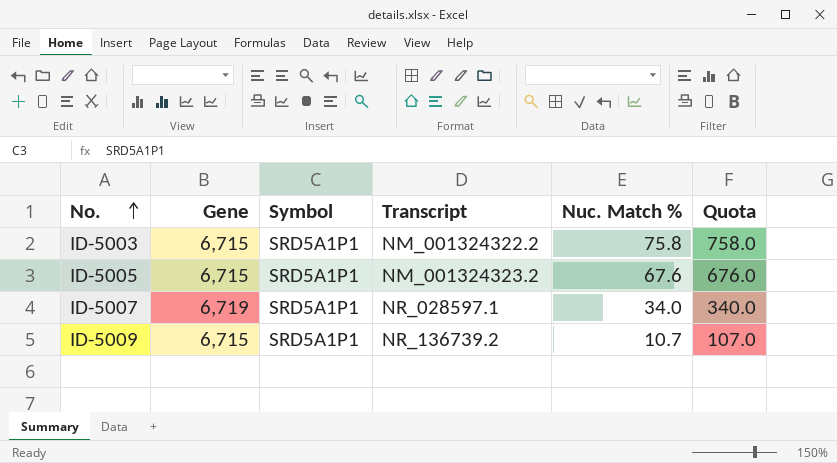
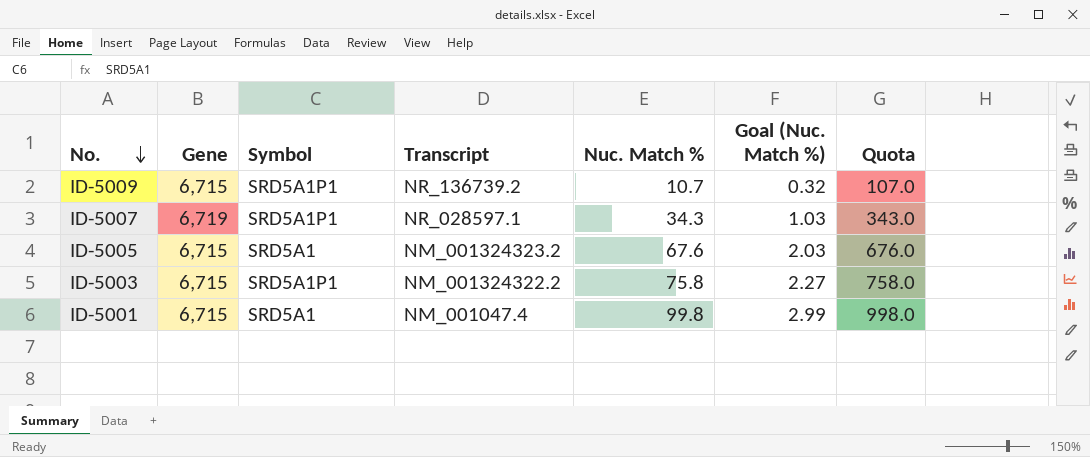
row order: No. ascending -> No. descending
column Goal (Nuc. Match %) | formula: none -> [Nuc. Match %] * 0.03
ID-5007 | Nuc. Match %: 34.0 -> 34.3
ID-5007 | Quota: 340.0 -> 343.0
ID-5005 | Symbol: SRD5A1P1 -> SRD5A1
row ID-5001: none -> 6,715 | SRD5A1 | NM_001047.4 | 99.8 | 2.99 | 998.0

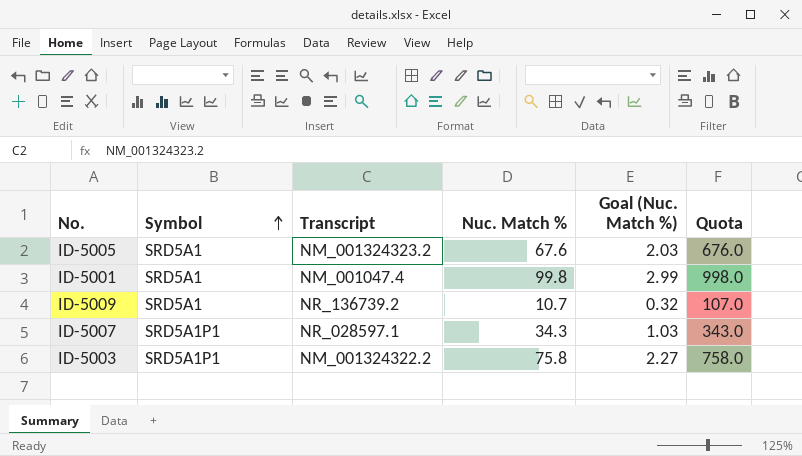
row order: No. descending -> Symbol ascending
column Gene | position: 2 -> none
ID-5009 | Symbol: SRD5A1P1 -> SRD5A1

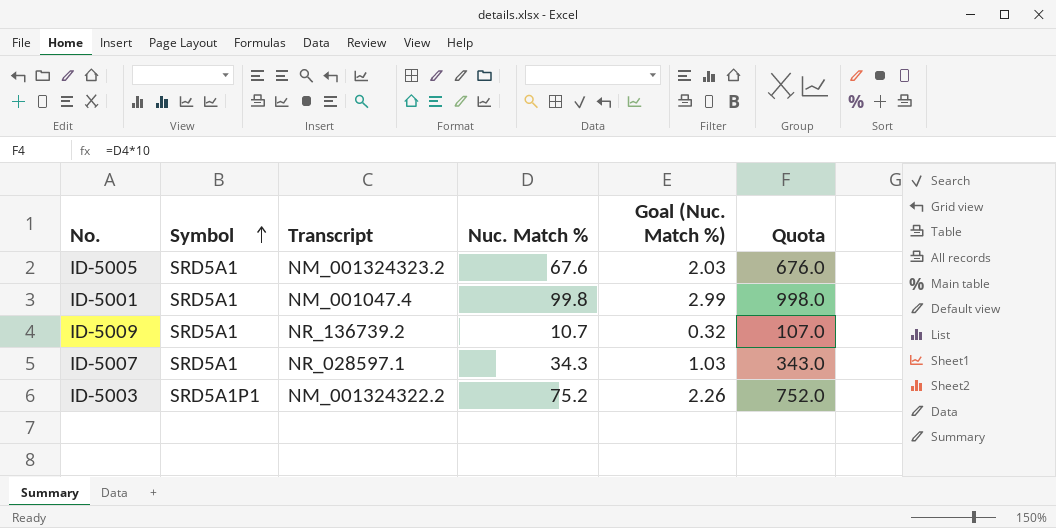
ID-5007 | Symbol: SRD5A1P1 -> SRD5A1
ID-5003 | Nuc. Match %: 75.8 -> 75.2
ID-5003 | Goal (Nuc. Match %): 2.27 -> 2.26
ID-5003 | Quota: 758.0 -> 752.0

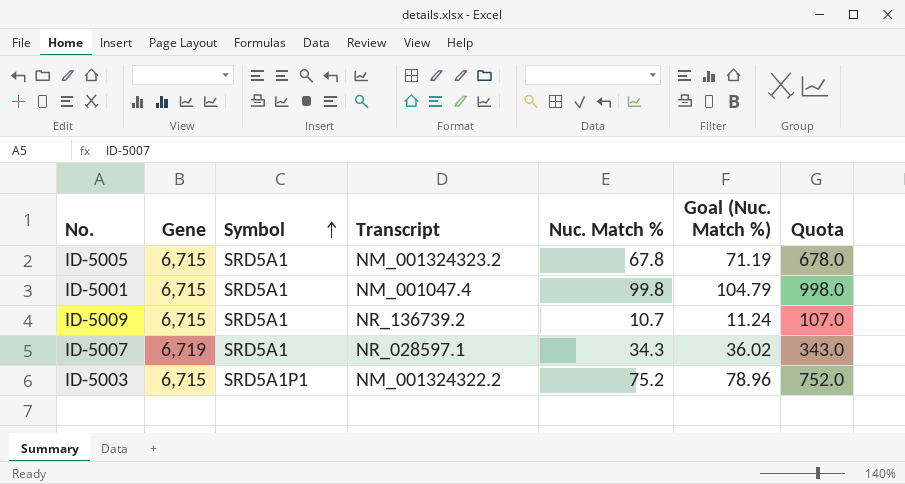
column Gene | position: none -> 2
column Goal (Nuc. Match %) | formula: [Nuc. Match %] * 0.03 -> [Nuc. Match %] * 1.05
ID-5005 | Nuc. Match %: 67.6 -> 67.8
ID-5005 | Quota: 676.0 -> 678.0

